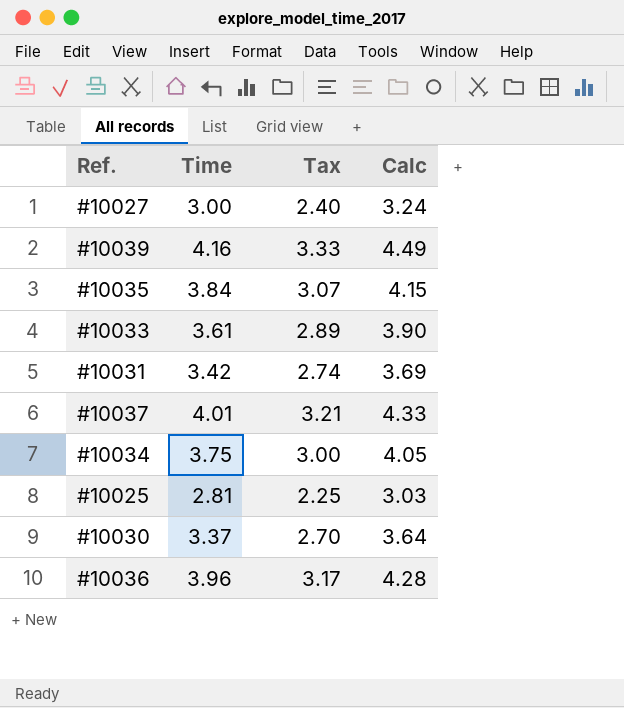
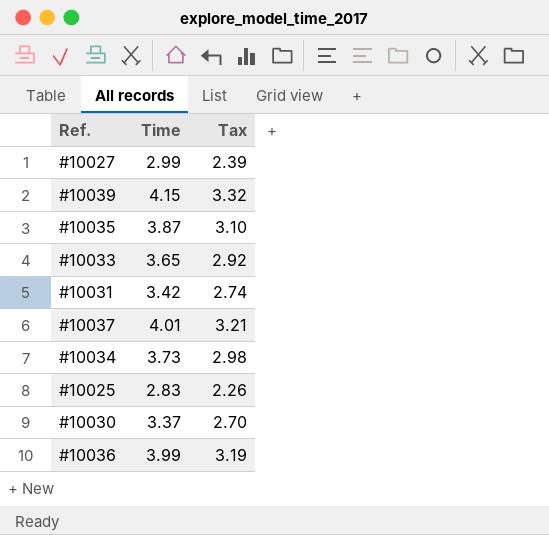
column Calc | formula: [Time] * 1.08 -> none
#10027 | Time: 3.00 -> 2.99
#10027 | Tax: 2.40 -> 2.39
#10039 | Time: 4.16 -> 4.15
#10039 | Tax: 3.33 -> 3.32
#10035 | Time: 3.84 -> 3.87
#10035 | Tax: 3.07 -> 3.10
#10033 | Time: 3.61 -> 3.65
#10033 | Tax: 2.89 -> 2.92
#10034 | Time: 3.75 -> 3.73
#10034 | Tax: 3.00 -> 2.98
#10025 | Time: 2.81 -> 2.83
#10025 | Tax: 2.25 -> 2.26
#10036 | Time: 3.96 -> 3.99
#10036 | Tax: 3.17 -> 3.19

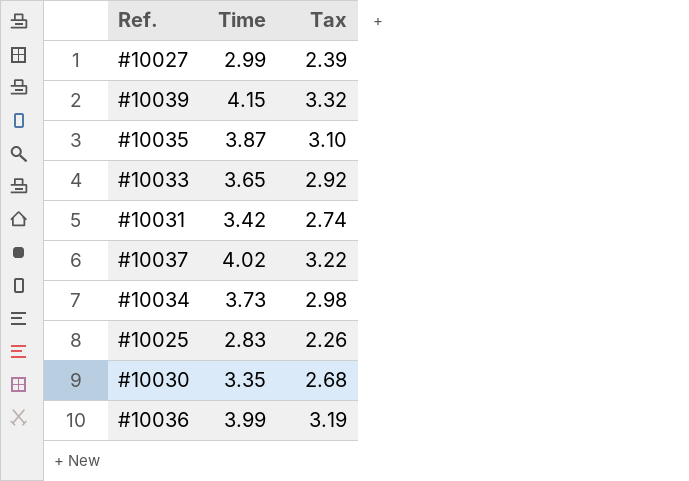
#10037 | Time: 4.01 -> 4.02
#10037 | Tax: 3.21 -> 3.22
#10030 | Time: 3.37 -> 3.35
#10030 | Tax: 2.70 -> 2.68

